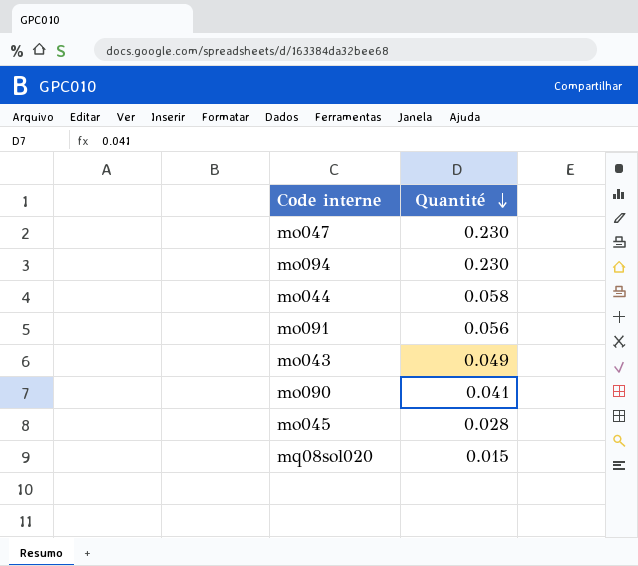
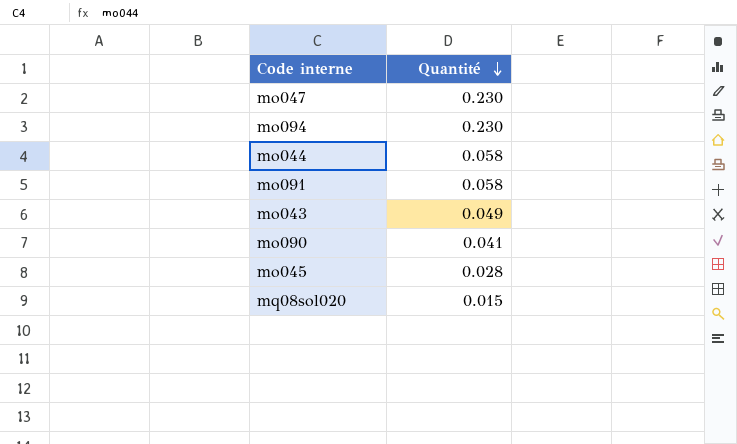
mo091 | Quantité: 0.056 -> 0.058

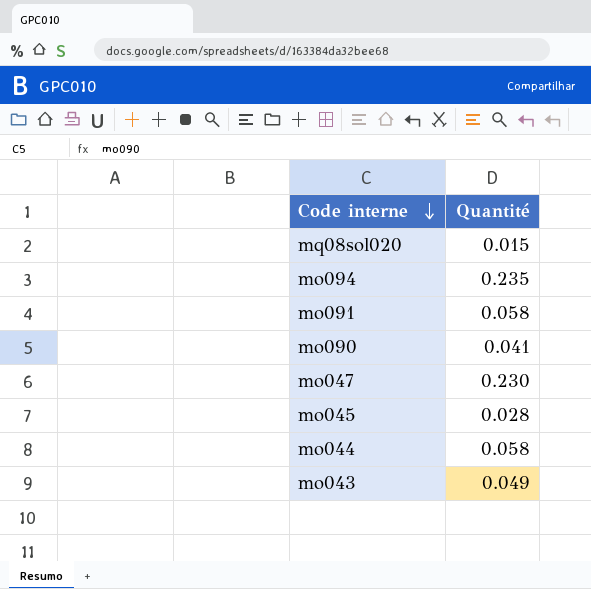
row order: Quantité descending -> Code interne descending
mo094 | Quantité: 0.230 -> 0.235

